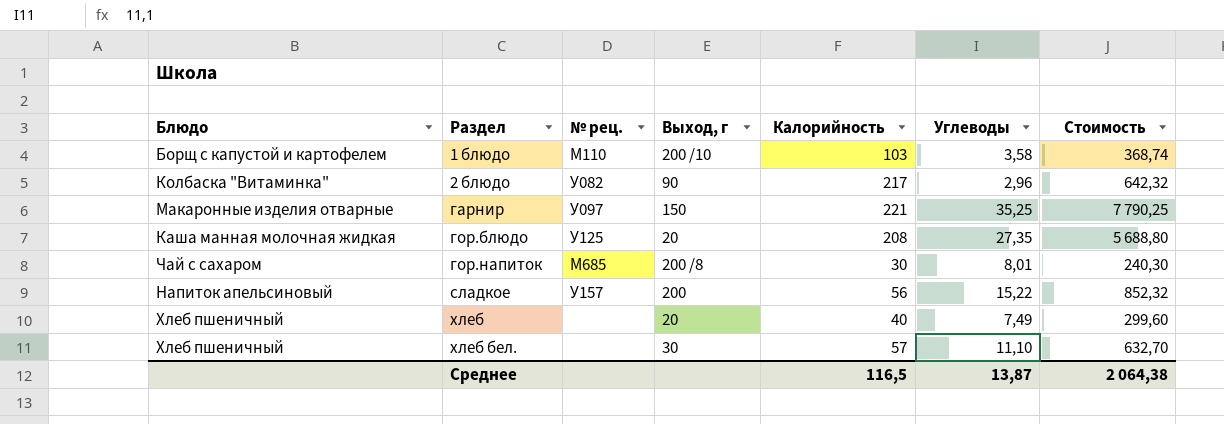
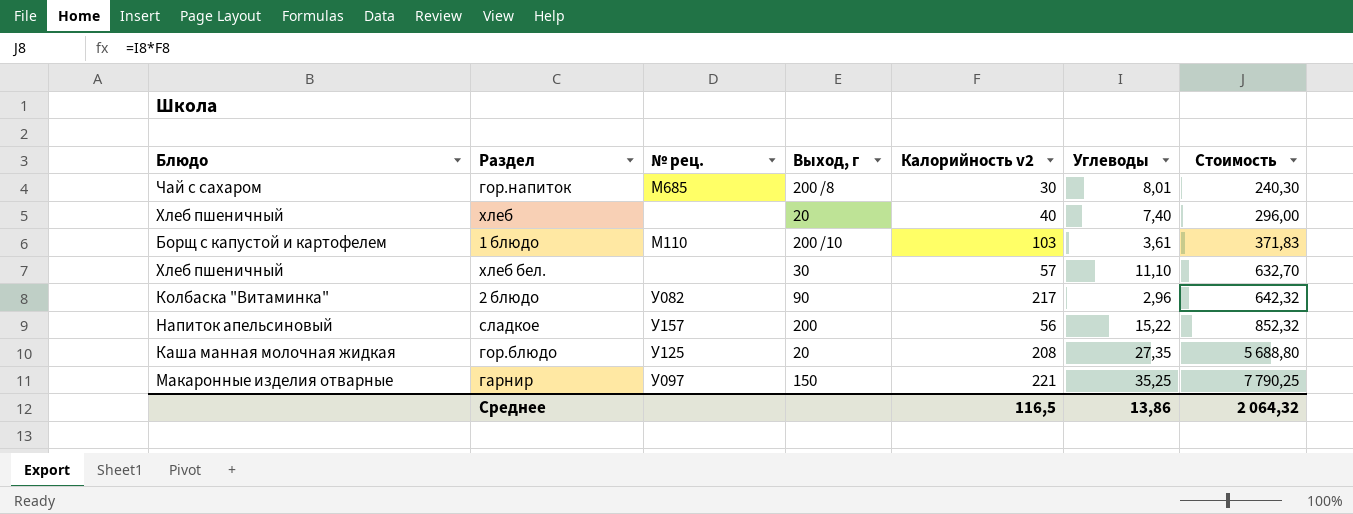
row order: Раздел ascending -> Стоимость ascending
column name: Калорийность -> Калорийность v2
хлеб | Углеводы: 7,49 -> 7,40
хлеб | Стоимость: 299,60 -> 296,00
1 блюдо | Углеводы: 3,58 -> 3,61
1 блюдо | Стоимость: 368,74 -> 371,83
Среднее | Углеводы: 13,87 -> 13,86
Среднее | Стоимость: 2 064,38 -> 2 064,32

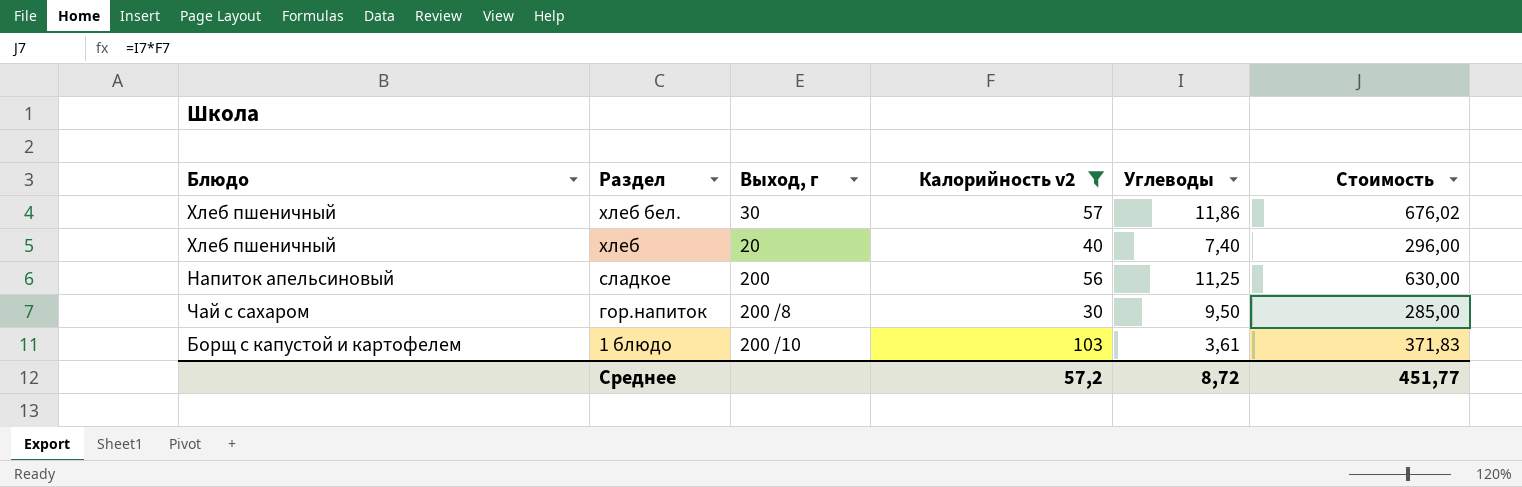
filter: none -> Калорийность v2 <= 103
row order: Стоимость ascending -> Раздел descending
column № рец. | position: 3 -> none
хлеб бел. | Углеводы: 11,10 -> 11,86
хлеб бел. | Стоимость: 632,70 -> 676,02
сладкое | Углеводы: 15,22 -> 11,25
сладкое | Стоимость: 852,32 -> 630,00
гор.напиток | Углеводы: 8,01 -> 9,50
гор.напиток | Стоимость: 240,30 -> 285,00
Среднее | Калорийность v2: 116,5 -> 57,2
Среднее | Углеводы: 13,86 -> 8,72
Среднее | Стоимость: 2 064,32 -> 451,77

